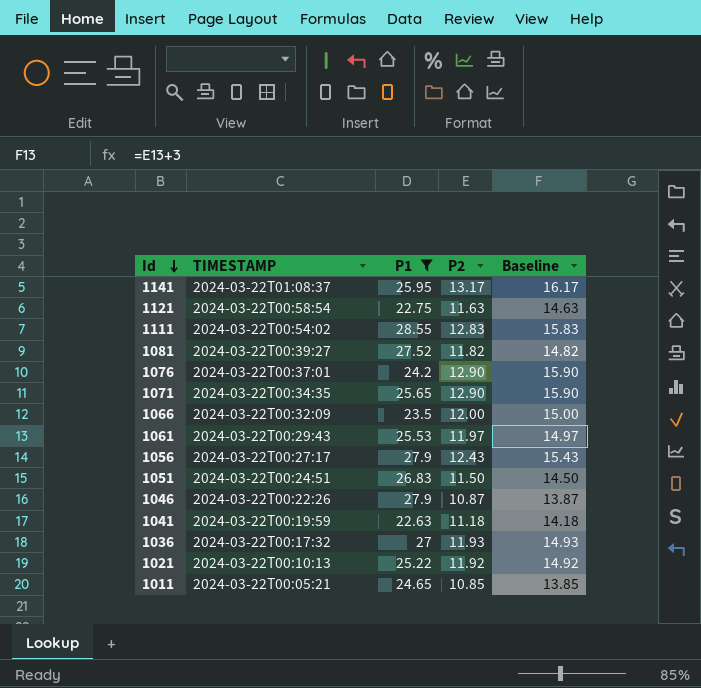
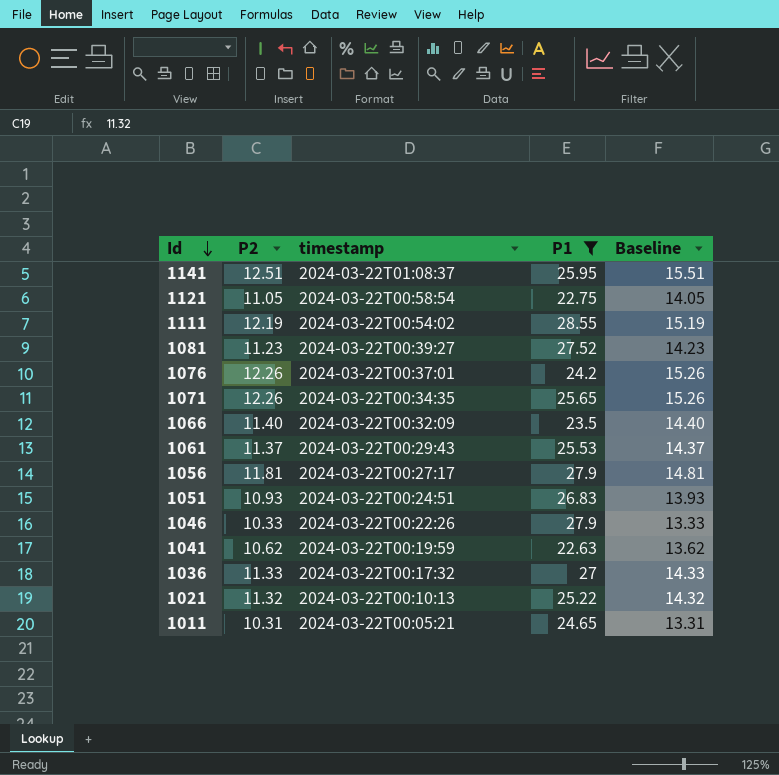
column P2 | position: 4 -> 2
column name: TIMESTAMP -> timestamp
1141 | P2: 13.17 -> 12.51
1141 | Baseline: 16.17 -> 15.51
1121 | P2: 11.63 -> 11.05
1121 | Baseline: 14.63 -> 14.05
1111 | P2: 12.83 -> 12.19
1111 | Baseline: 15.83 -> 15.19
1081 | P2: 11.82 -> 11.23
1081 | Baseline: 14.82 -> 14.23
1076 | P2: 12.90 -> 12.26
1076 | Baseline: 15.90 -> 15.26
1071 | P2: 12.90 -> 12.26
1071 | Baseline: 15.90 -> 15.26
1066 | P2: 12.00 -> 11.40
1066 | Baseline: 15.00 -> 14.40
1061 | P2: 11.97 -> 11.37
1061 | Baseline: 14.97 -> 14.37
1056 | P2: 12.43 -> 11.81
1056 | Baseline: 15.43 -> 14.81
1051 | P2: 11.50 -> 10.93
1051 | Baseline: 14.50 -> 13.93
1046 | P2: 10.87 -> 10.33
1046 | Baseline: 13.87 -> 13.33
1041 | P2: 11.18 -> 10.62
1041 | Baseline: 14.18 -> 13.62
1036 | P2: 11.93 -> 11.33
1036 | Baseline: 14.93 -> 14.33
1021 | P2: 11.92 -> 11.32
1021 | Baseline: 14.92 -> 14.32
1011 | P2: 10.85 -> 10.31
1011 | Baseline: 13.85 -> 13.31

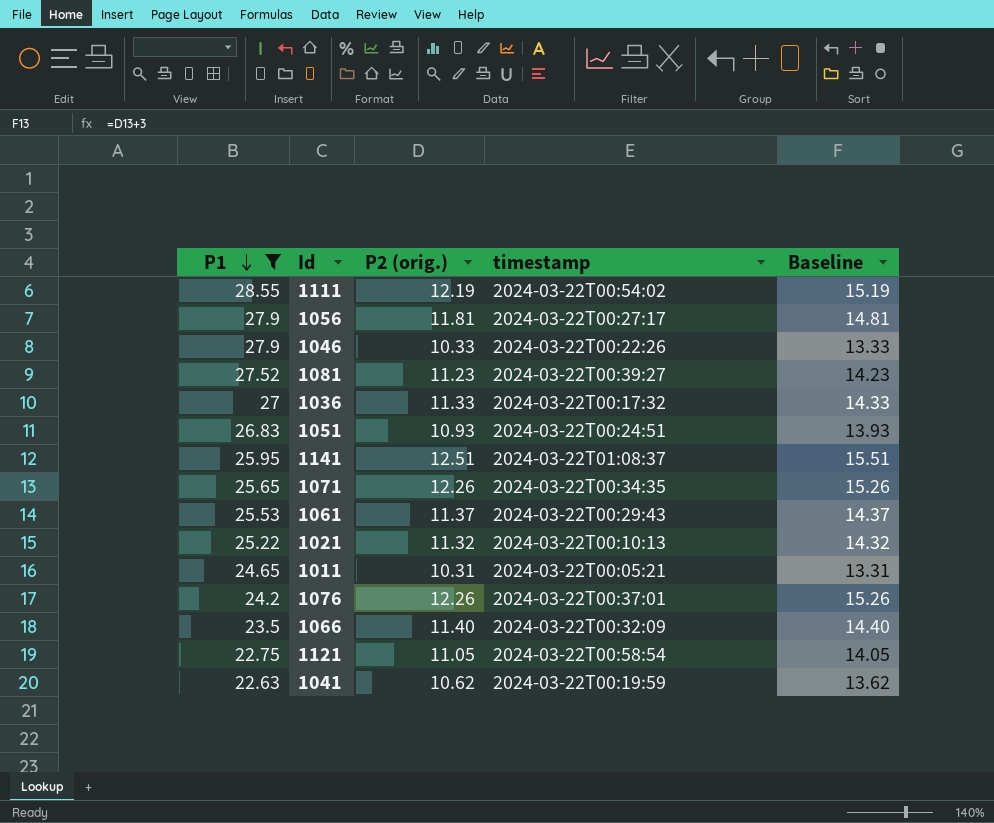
row order: Id descending -> P1 descending
column P1 | position: 4 -> 1
column name: P2 -> P2 (orig.)

